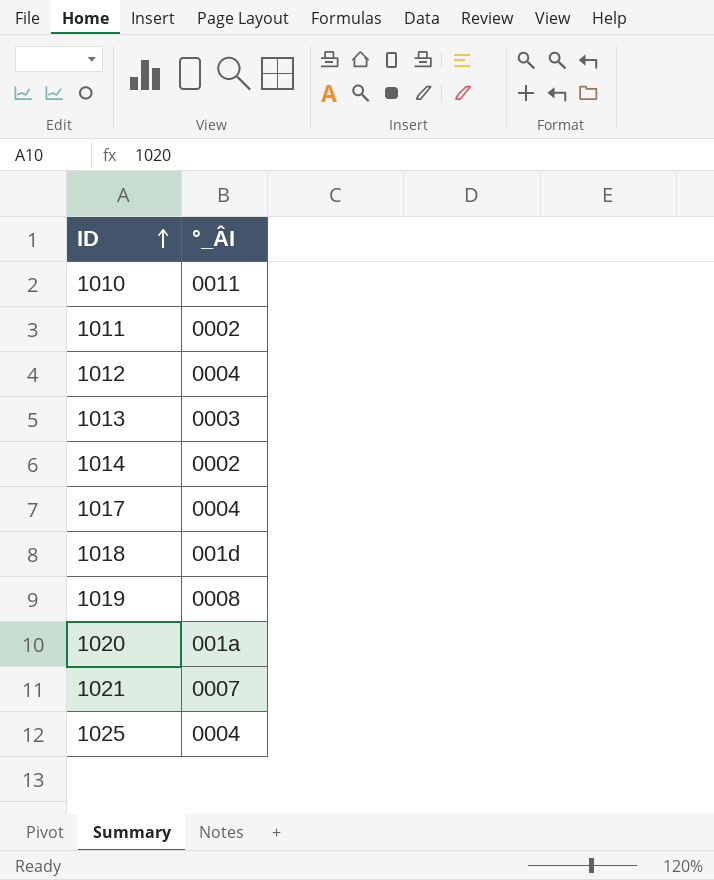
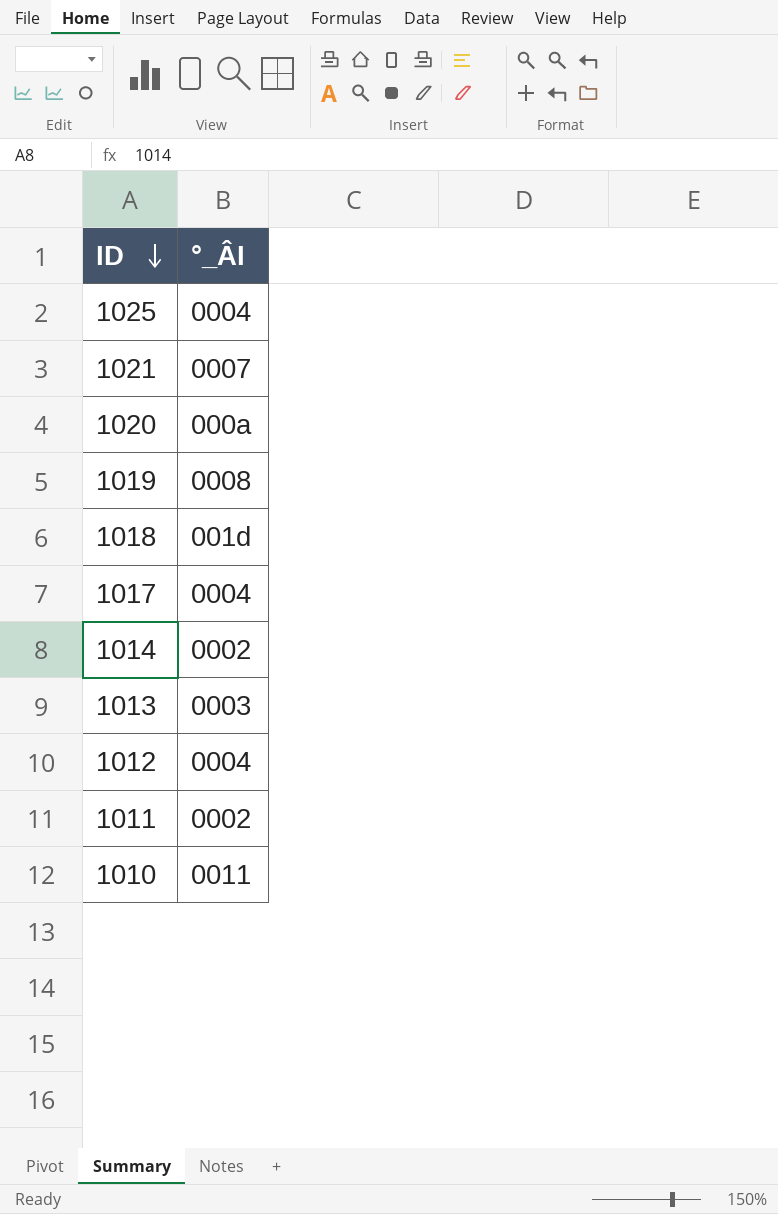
row order: ID ascending -> ID descending
1020 | °_ÂI: 001a -> 000a

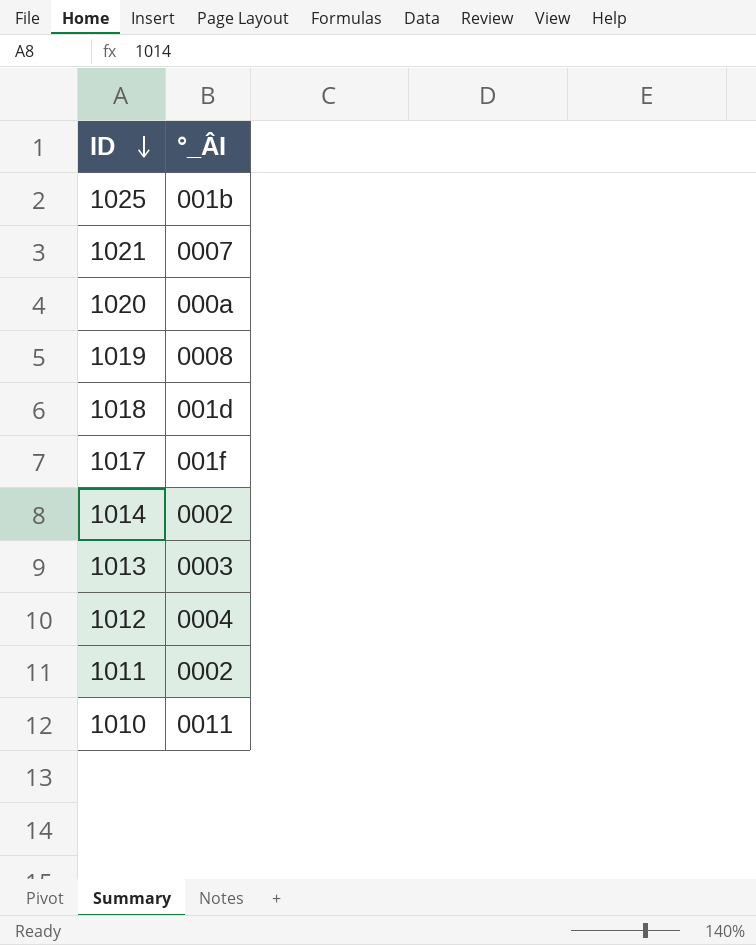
1025 | °_ÂI: 0004 -> 001b
1017 | °_ÂI: 0004 -> 001f

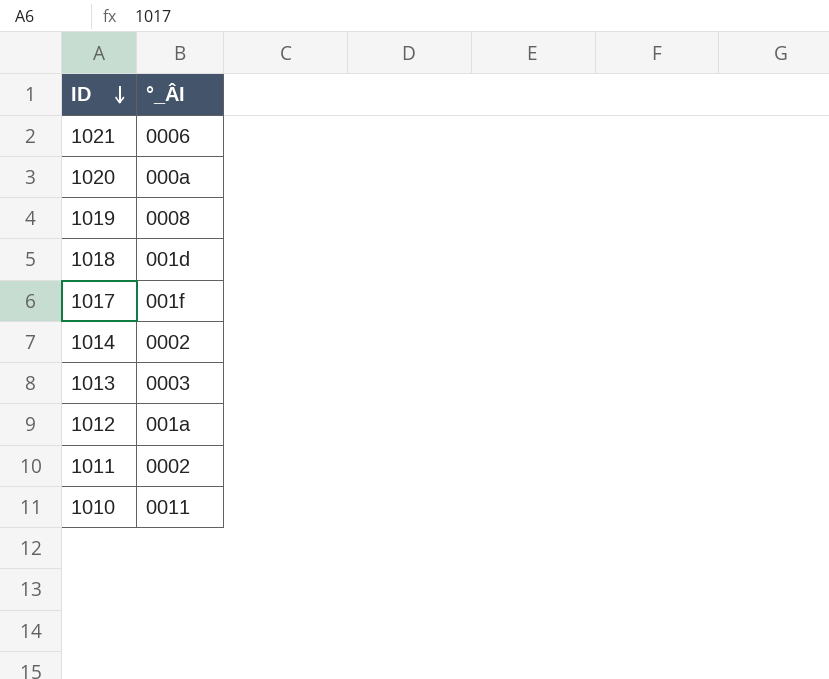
row 1025: 001b -> none
1021 | °_ÂI: 0007 -> 0006
1012 | °_ÂI: 0004 -> 001a

